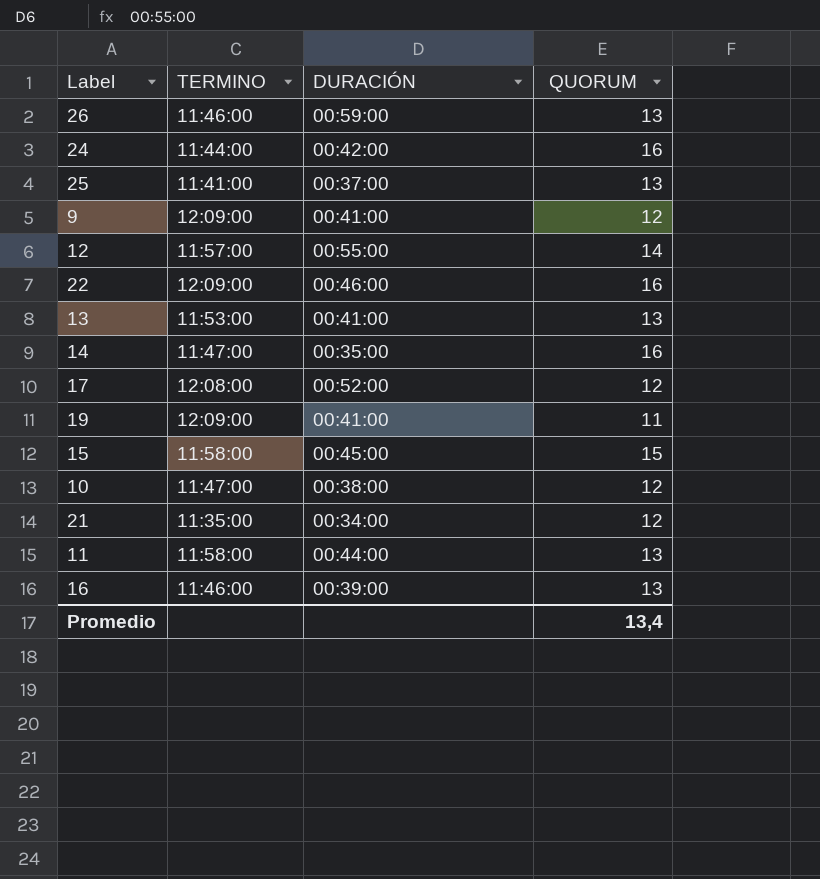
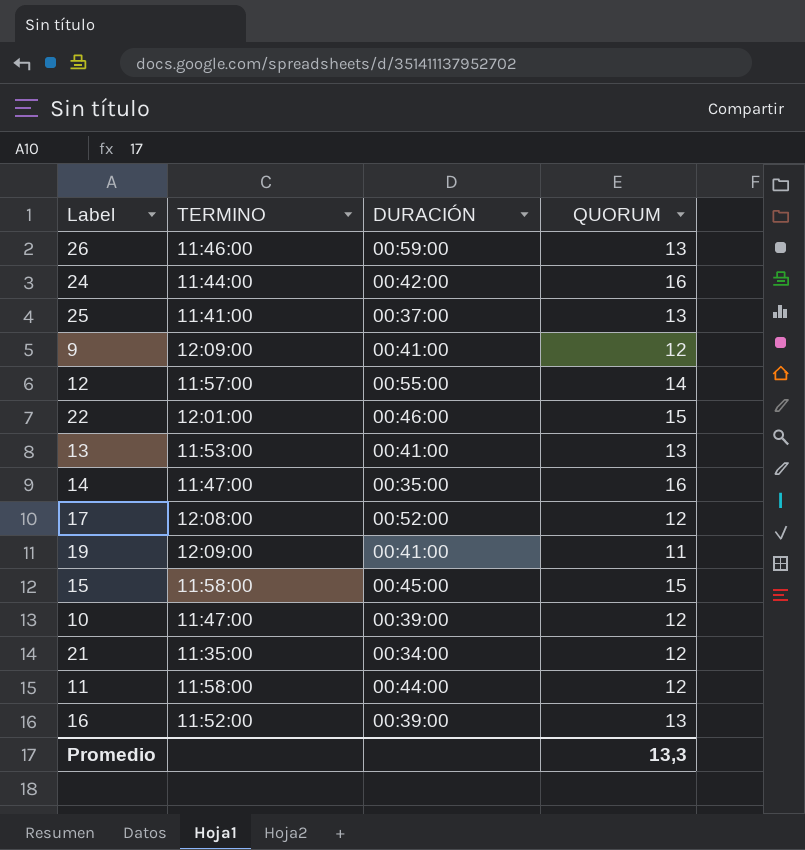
22 | TERMINO: 12:09:00 -> 12:01:00
22 | QUORUM: 16 -> 15
10 | DURACIÓN: 00:38:00 -> 00:39:00
11 | QUORUM: 13 -> 12
16 | TERMINO: 11:46:00 -> 11:52:00
Promedio | QUORUM: 13,4 -> 13,3

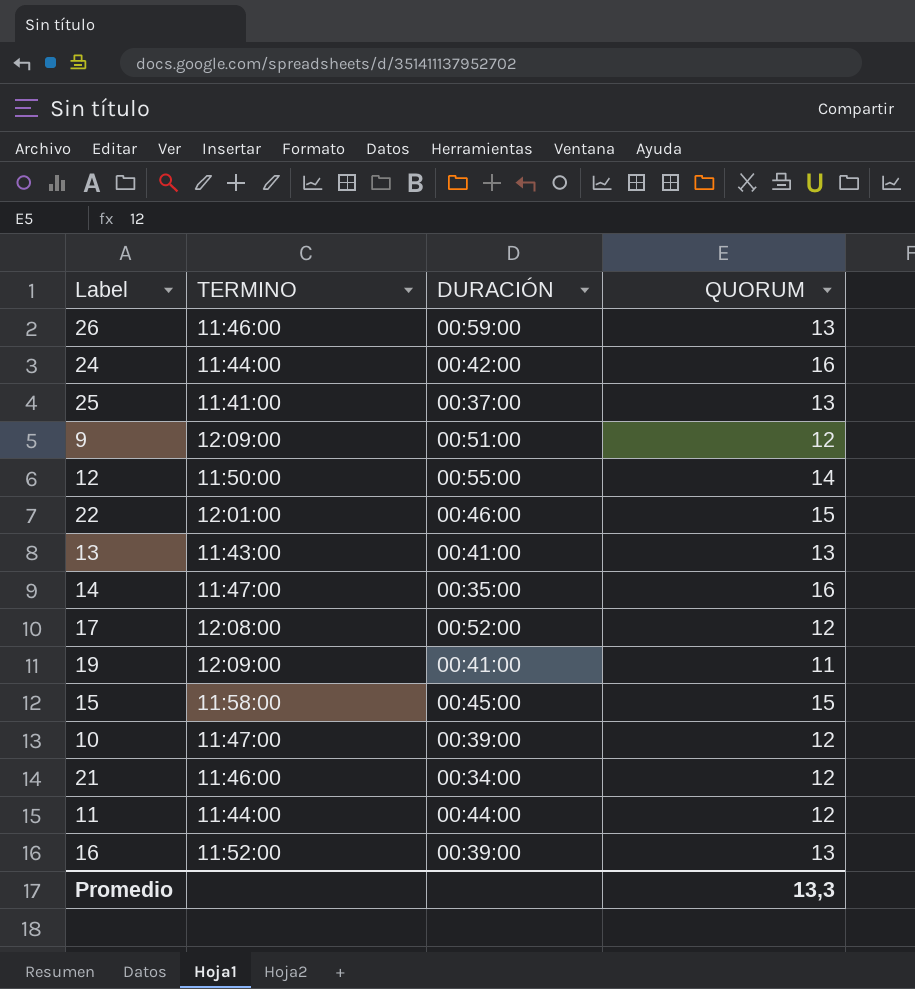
9 | DURACIÓN: 00:41:00 -> 00:51:00
12 | TERMINO: 11:57:00 -> 11:50:00
13 | TERMINO: 11:53:00 -> 11:43:00
21 | TERMINO: 11:35:00 -> 11:46:00
11 | TERMINO: 11:58:00 -> 11:44:00

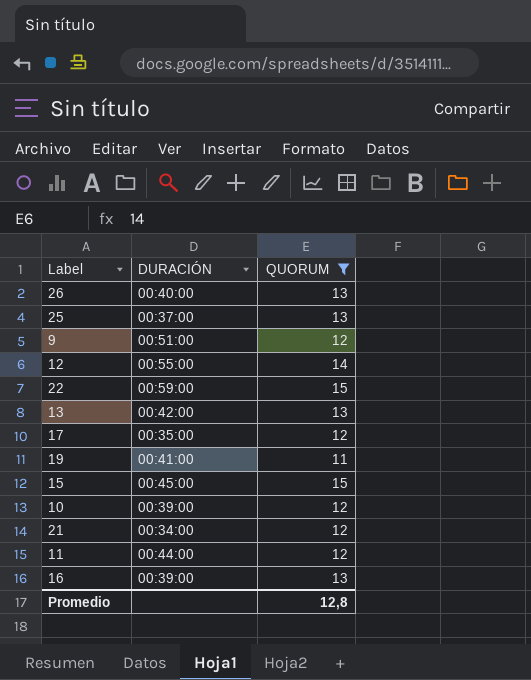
filter: none -> QUORUM != 16
column TERMINO | position: 2 -> none
26 | DURACIÓN: 00:59:00 -> 00:40:00
22 | DURACIÓN: 00:46:00 -> 00:59:00
13 | DURACIÓN: 00:41:00 -> 00:42:00
17 | DURACIÓN: 00:52:00 -> 00:35:00
Promedio | QUORUM: 13,3 -> 12,8

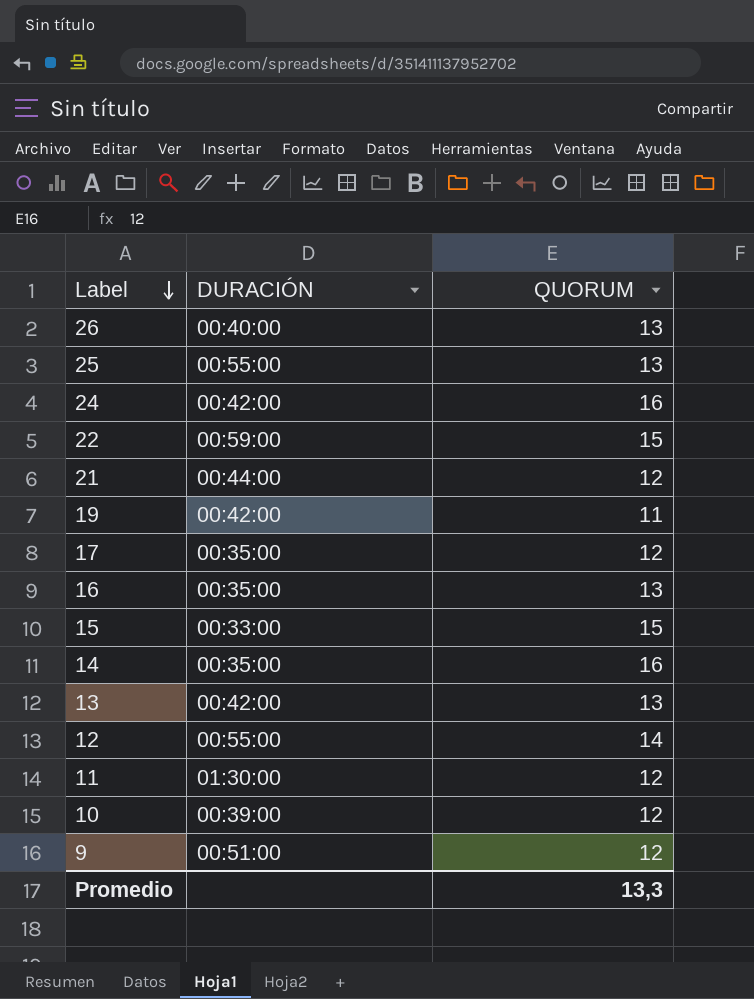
filter: QUORUM != 16 -> none
row order: none -> Label descending
25 | DURACIÓN: 00:37:00 -> 00:55:00
21 | DURACIÓN: 00:34:00 -> 00:44:00
19 | DURACIÓN: 00:41:00 -> 00:42:00
16 | DURACIÓN: 00:39:00 -> 00:35:00
15 | DURACIÓN: 00:45:00 -> 00:33:00
11 | DURACIÓN: 00:44:00 -> 01:30:00
Promedio | QUORUM: 12,8 -> 13,3

